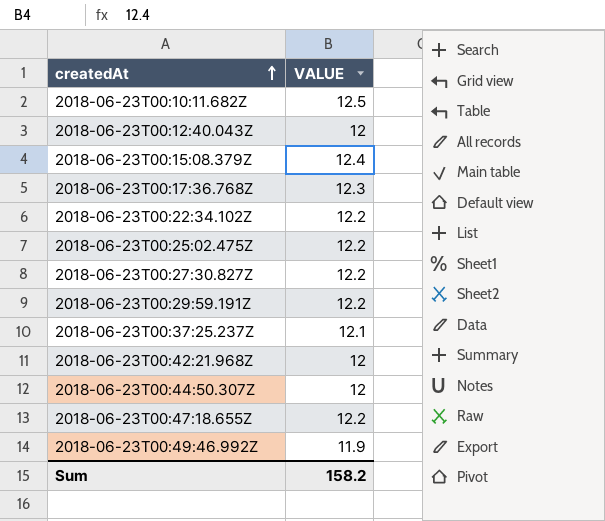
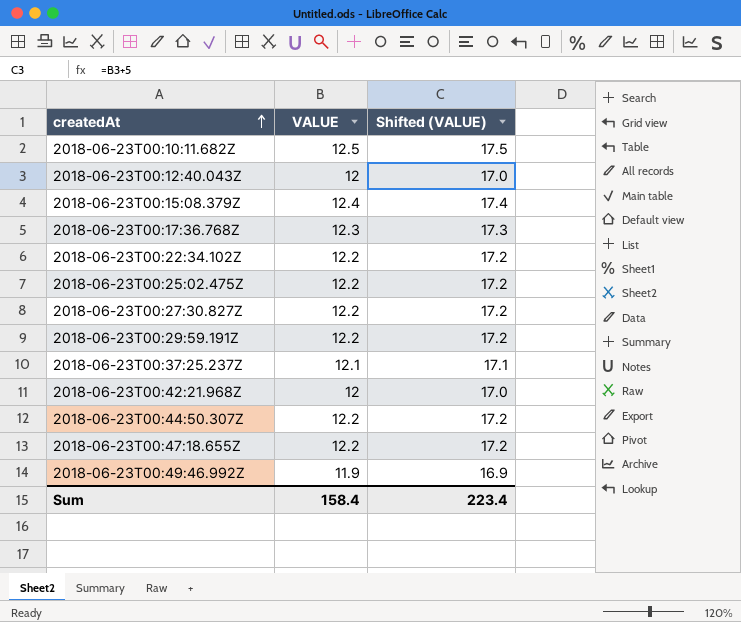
column Shifted (VALUE) | formula: none -> [VALUE] + 5
2018-06-23T00:44:50.307Z | VALUE: 12 -> 12.2
Sum | VALUE: 158.2 -> 158.4

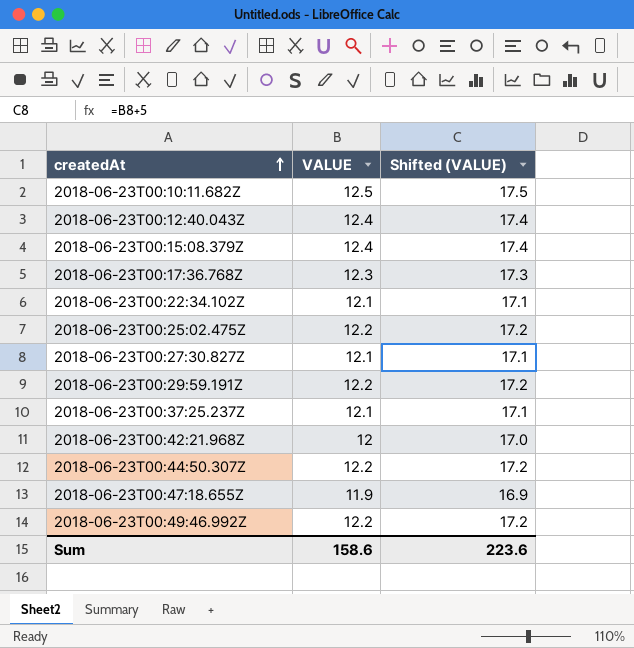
2018-06-23T00:12:40.043Z | VALUE: 12 -> 12.4
2018-06-23T00:12:40.043Z | Shifted (VALUE): 17.0 -> 17.4
2018-06-23T00:22:34.102Z | VALUE: 12.2 -> 12.1
2018-06-23T00:22:34.102Z | Shifted (VALUE): 17.2 -> 17.1
2018-06-23T00:27:30.827Z | VALUE: 12.2 -> 12.1
2018-06-23T00:27:30.827Z | Shifted (VALUE): 17.2 -> 17.1
2018-06-23T00:47:18.655Z | VALUE: 12.2 -> 11.9
2018-06-23T00:47:18.655Z | Shifted (VALUE): 17.2 -> 16.9
2018-06-23T00:49:46.992Z | VALUE: 11.9 -> 12.2
2018-06-23T00:49:46.992Z | Shifted (VALUE): 16.9 -> 17.2
Sum | VALUE: 158.4 -> 158.6
Sum | Shifted (VALUE): 223.4 -> 223.6

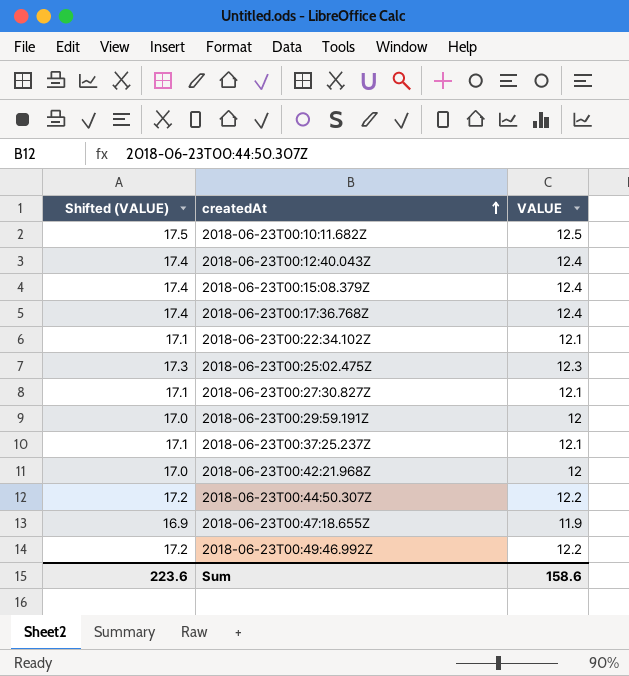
column Shifted (VALUE) | position: 3 -> 1
2018-06-23T00:17:36.768Z | Shifted (VALUE): 17.3 -> 17.4
2018-06-23T00:17:36.768Z | VALUE: 12.3 -> 12.4
2018-06-23T00:25:02.475Z | Shifted (VALUE): 17.2 -> 17.3
2018-06-23T00:25:02.475Z | VALUE: 12.2 -> 12.3
2018-06-23T00:29:59.191Z | Shifted (VALUE): 17.2 -> 17.0
2018-06-23T00:29:59.191Z | VALUE: 12.2 -> 12

